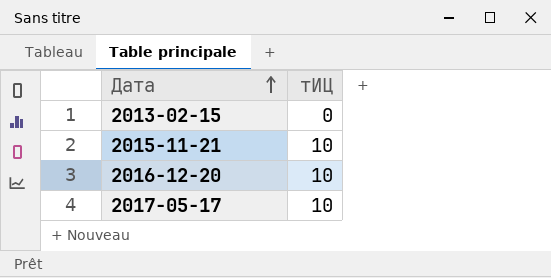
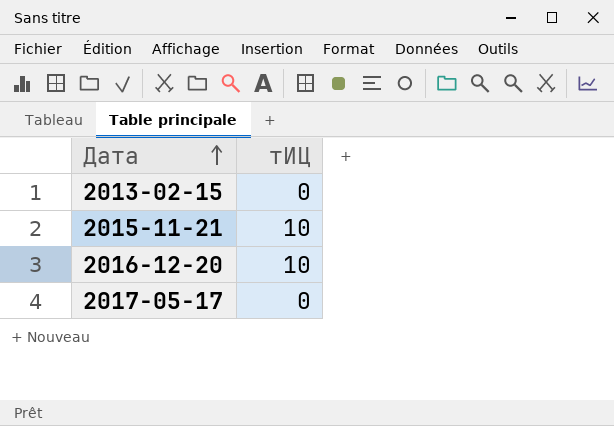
2017-05-17 | тИЦ: 10 -> 0

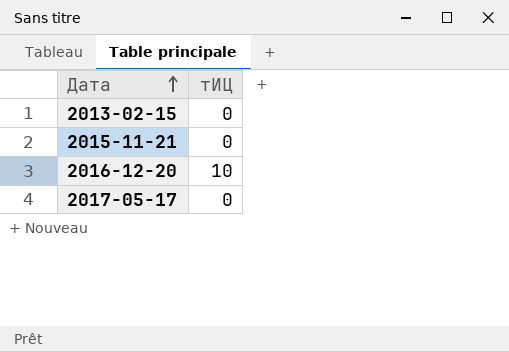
2015-11-21 | тИЦ: 10 -> 0

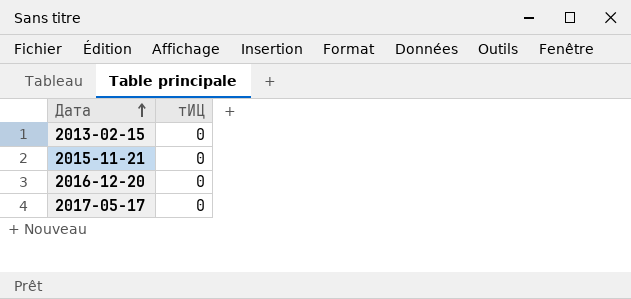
2016-12-20 | тИЦ: 10 -> 0

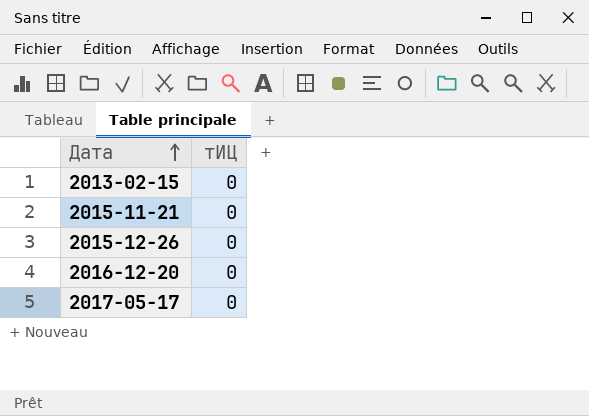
row 2015-12-26: none -> 0

